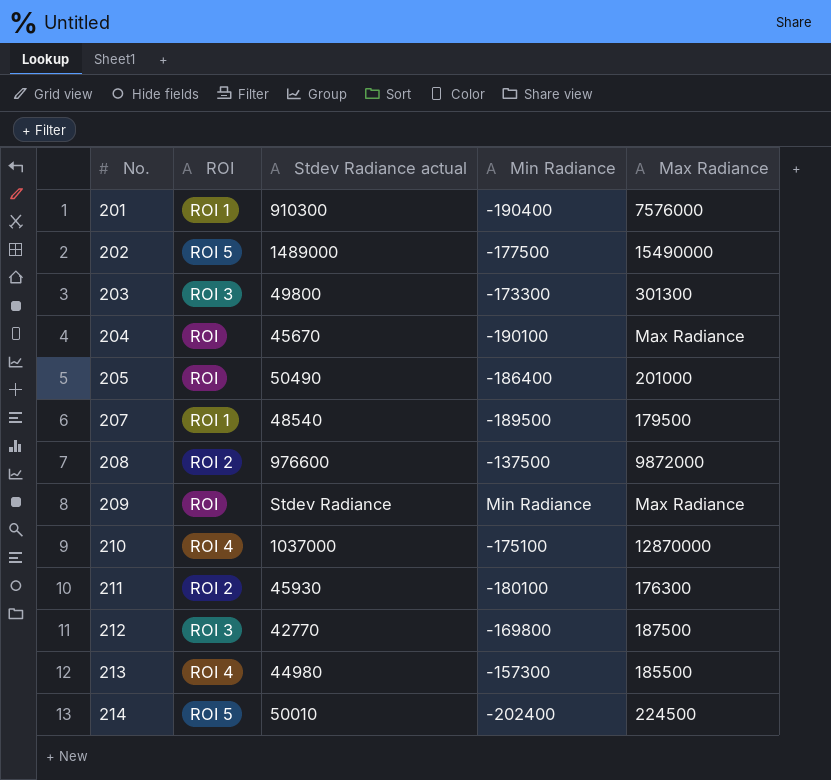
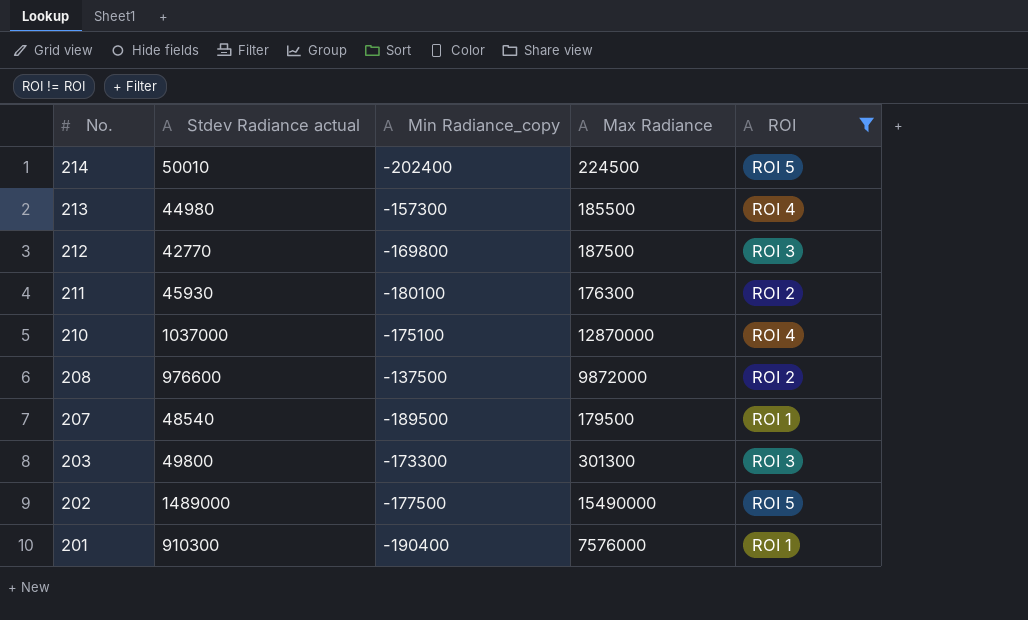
filter: none -> ROI != ROI
row order: No. ascending -> No. descending
column name: Min Radiance -> Min Radiance_copy
column ROI | position: 2 -> 5

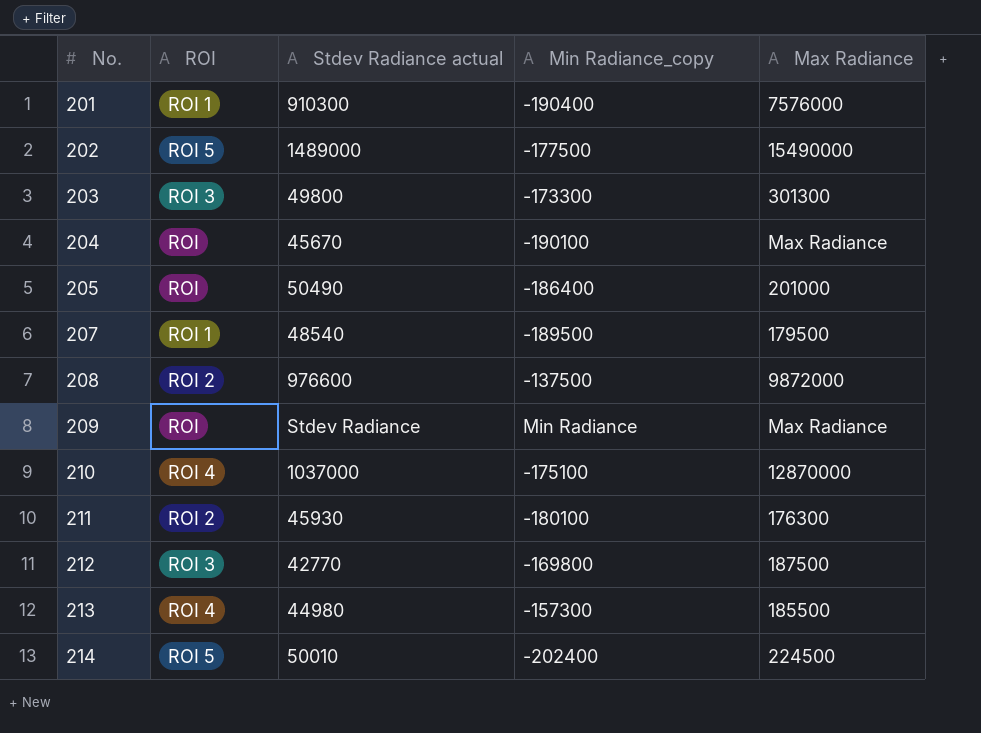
filter: ROI != ROI -> none
row order: No. descending -> No. ascending
column ROI | position: 5 -> 2

